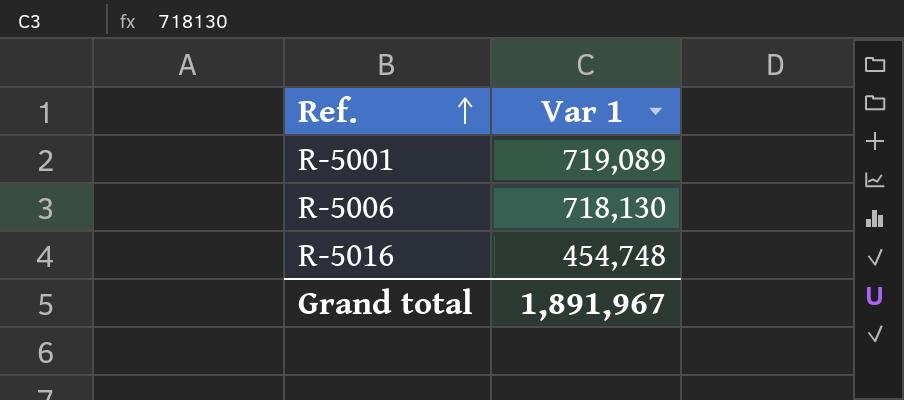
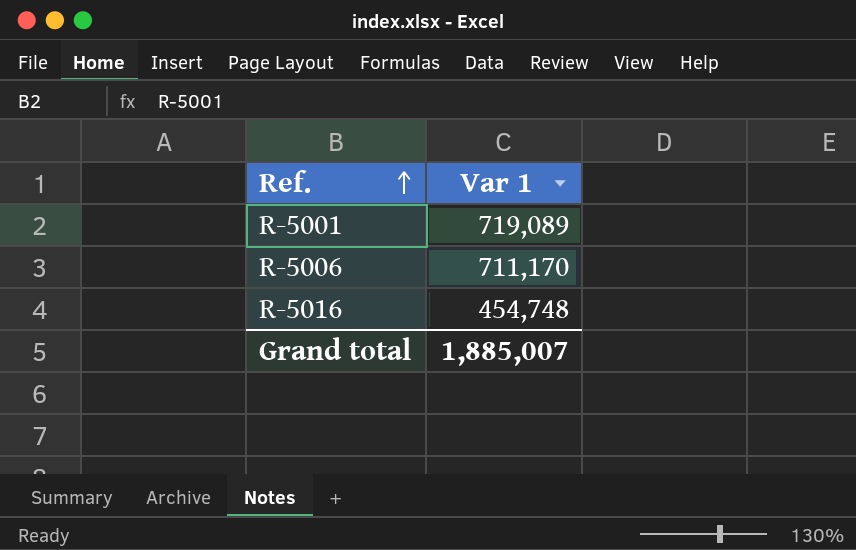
R-5006 | Var 1: 718,130 -> 711,170
Grand total | Var 1: 1,891,967 -> 1,885,007

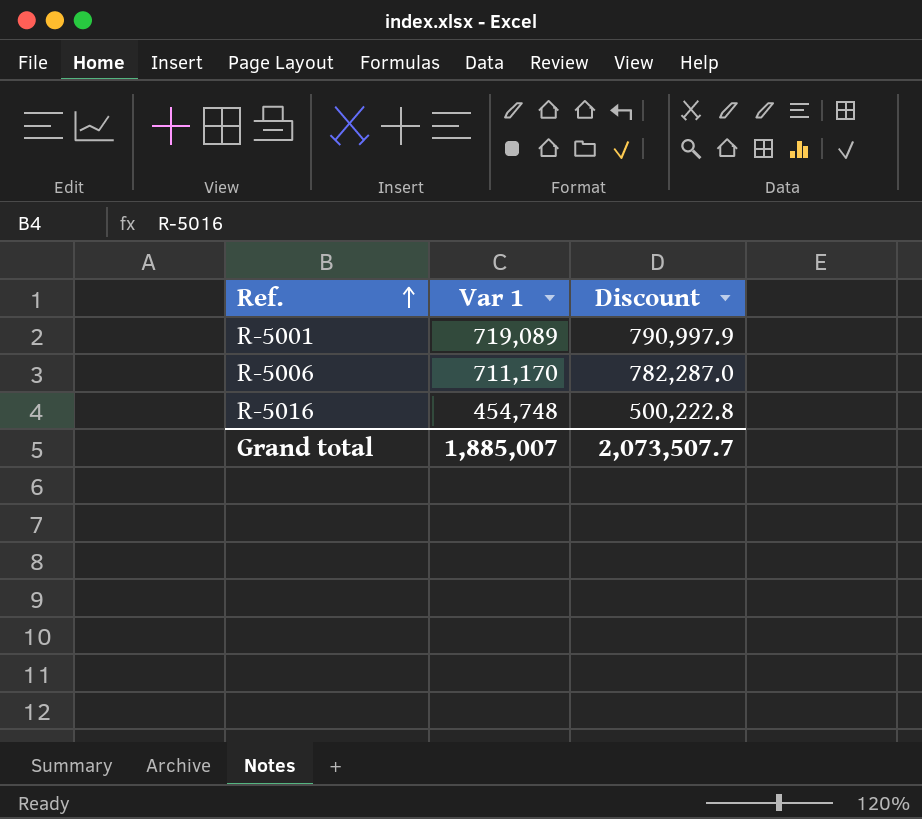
column Discount | formula: none -> [Var 1] * 1.1

